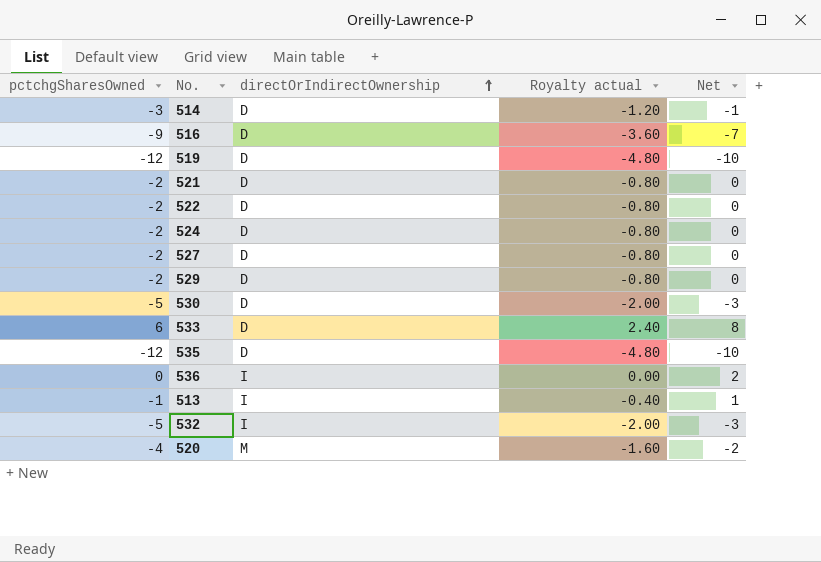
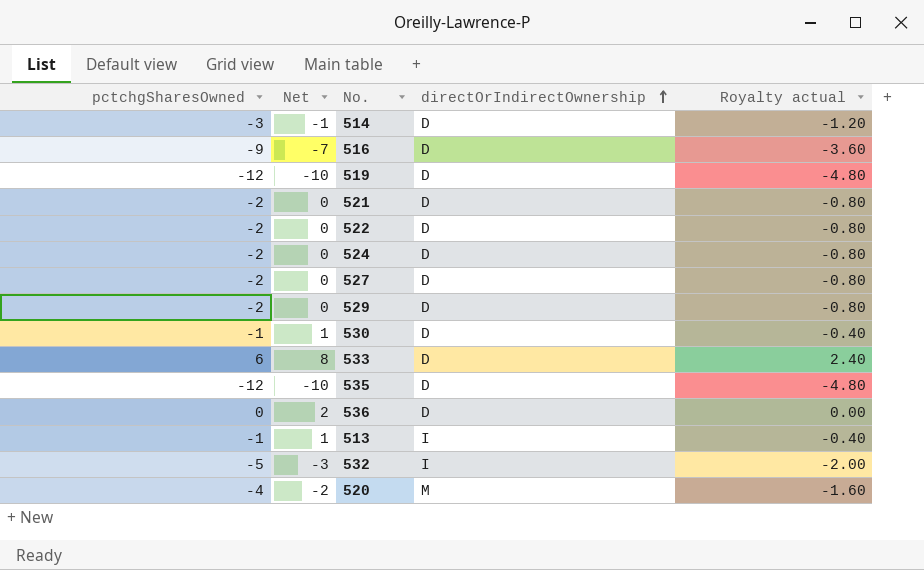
column Net | position: 5 -> 2
530 | pctchgSharesOwned: -5 -> -1
530 | Net: -3 -> 1
530 | Royalty actual: -2.00 -> -0.40
536 | directOrIndirectOwnership: I -> D

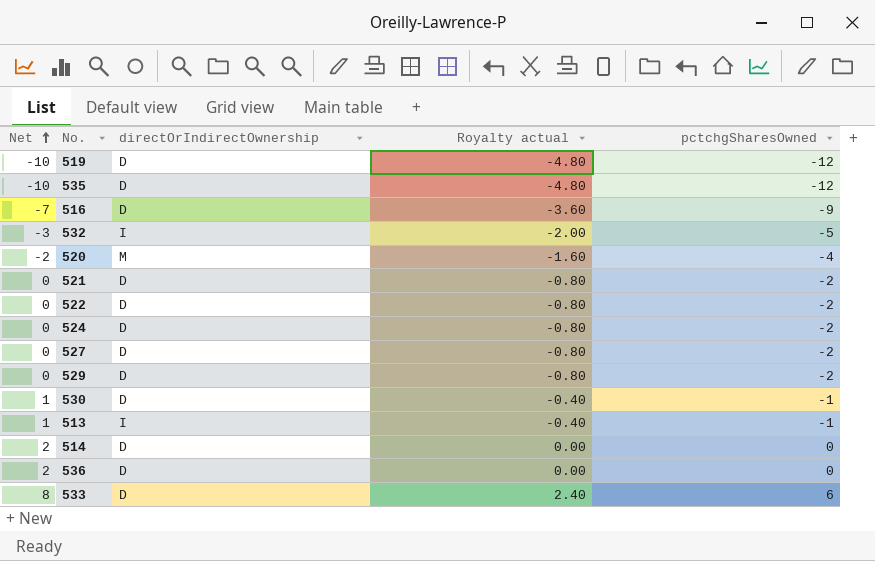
row order: directOrIndirectOwnership ascending -> Net ascending
column pctchgSharesOwned | position: 1 -> 5
514 | Net: -1 -> 2
514 | Royalty actual: -1.20 -> 0.00
514 | pctchgSharesOwned: -3 -> 0

